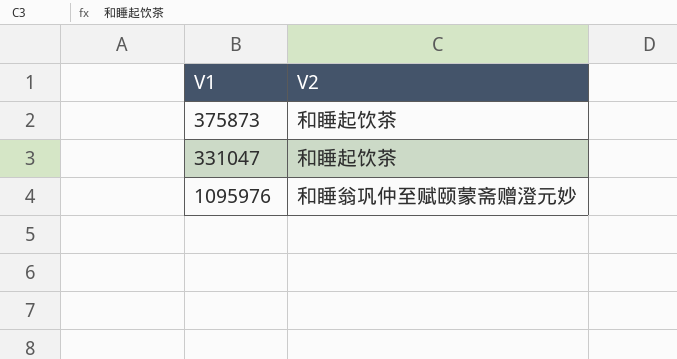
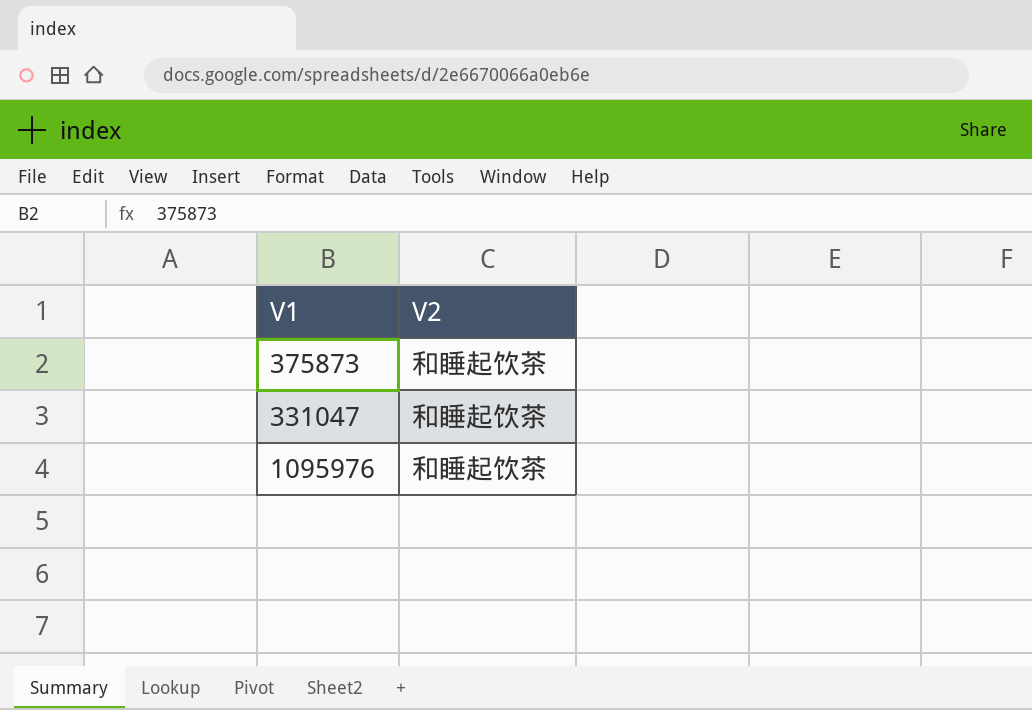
1095976 | V2: 和睡翁巩仲至赋颐蒙斋赠澄元妙 -> 和睡起饮茶

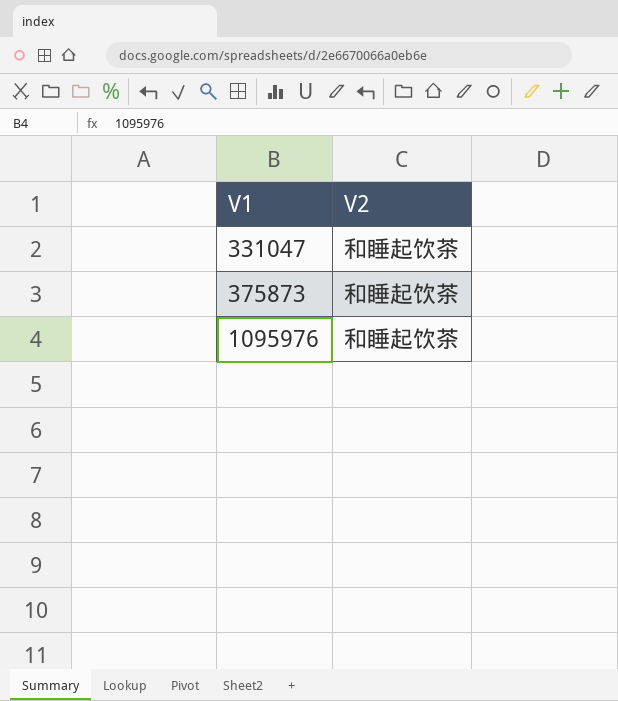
row order: none -> V1 ascending

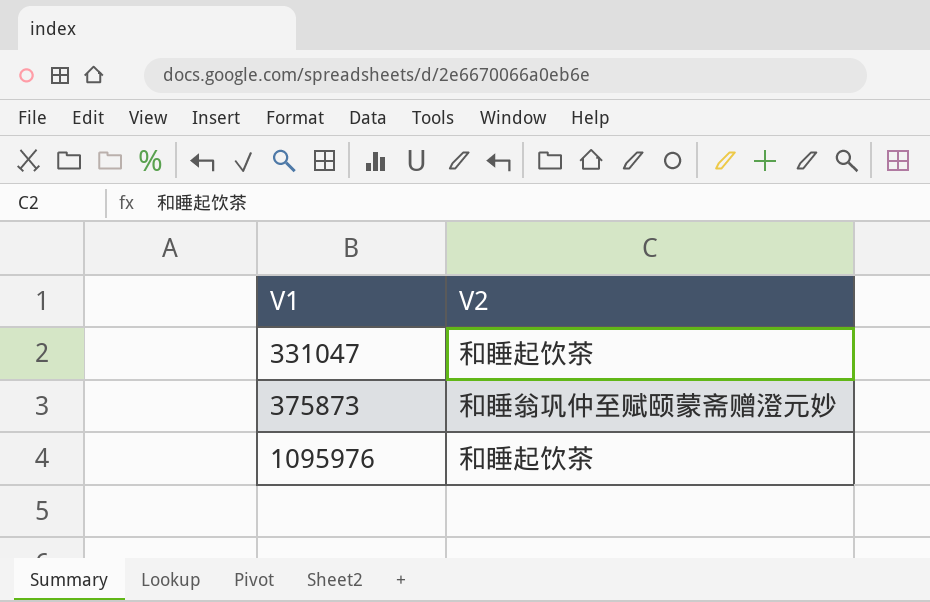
375873 | V2: 和睡起饮茶 -> 和睡翁巩仲至赋颐蒙斋赠澄元妙

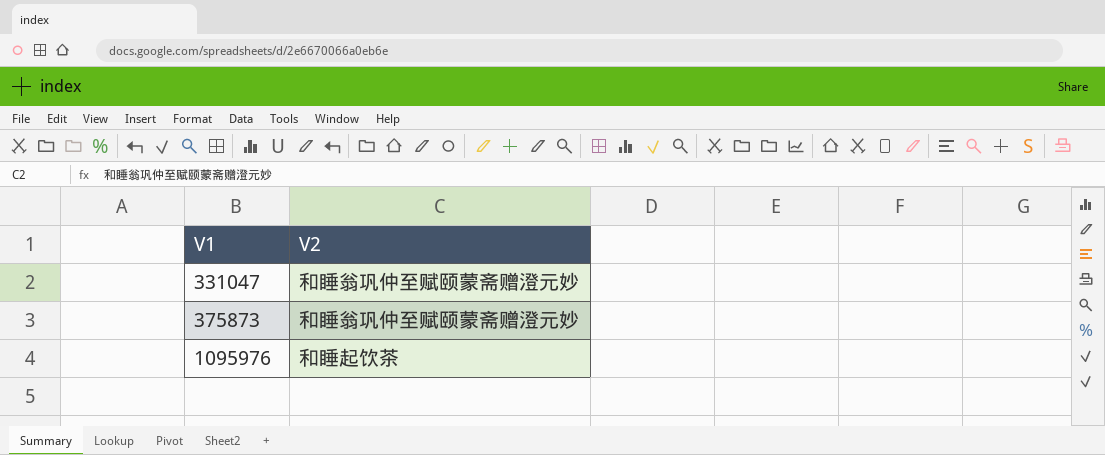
331047 | V2: 和睡起饮茶 -> 和睡翁巩仲至赋颐蒙斋赠澄元妙

